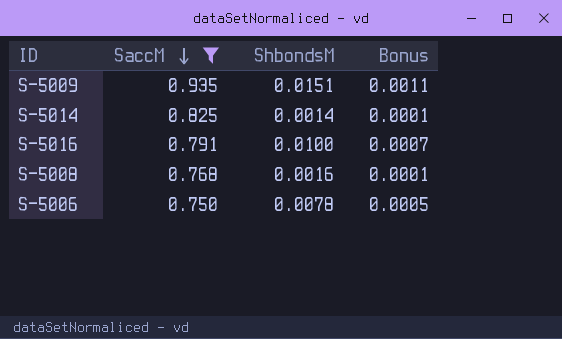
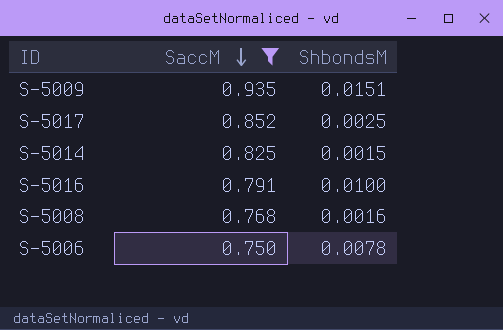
column Bonus | formula: [ShbondsM] * 0.07 -> none
row S-5017: none -> 0.852 | 0.0025
S-5014 | ShbondsM: 0.0014 -> 0.0015

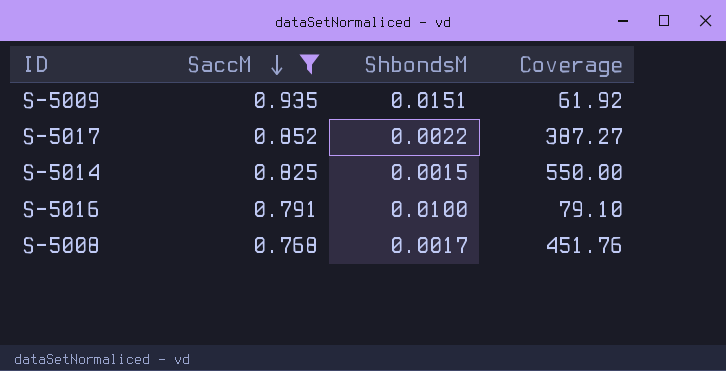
column Coverage | formula: none -> [SaccM] / [ShbondsM]
row S-5006: 0.750 | 0.0078 -> none
S-5017 | ShbondsM: 0.0025 -> 0.0022
S-5008 | ShbondsM: 0.0016 -> 0.0017

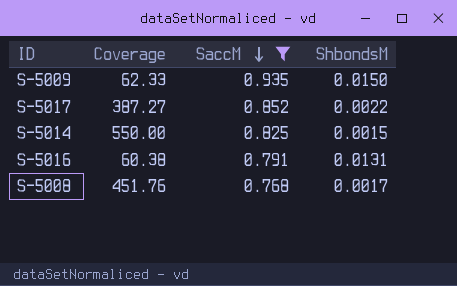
column Coverage | position: 4 -> 2
S-5009 | Coverage: 61.92 -> 62.33
S-5009 | ShbondsM: 0.0151 -> 0.0150
S-5016 | Coverage: 79.10 -> 60.38
S-5016 | ShbondsM: 0.0100 -> 0.0131

